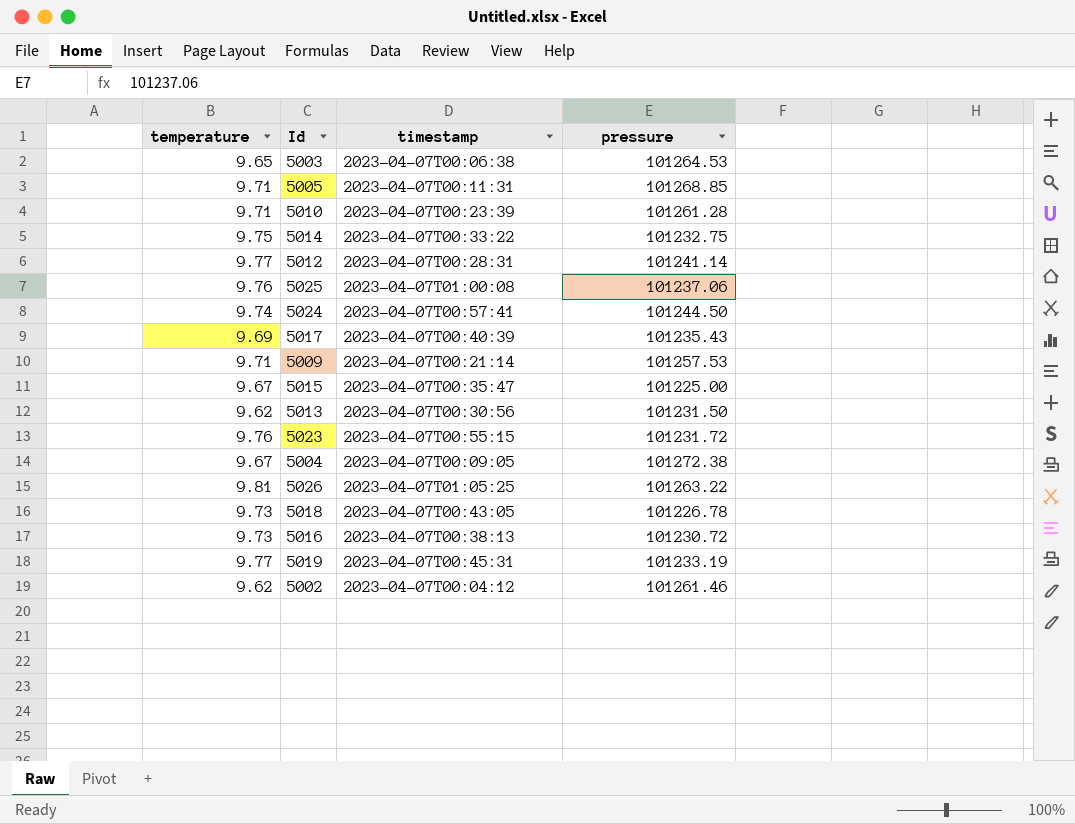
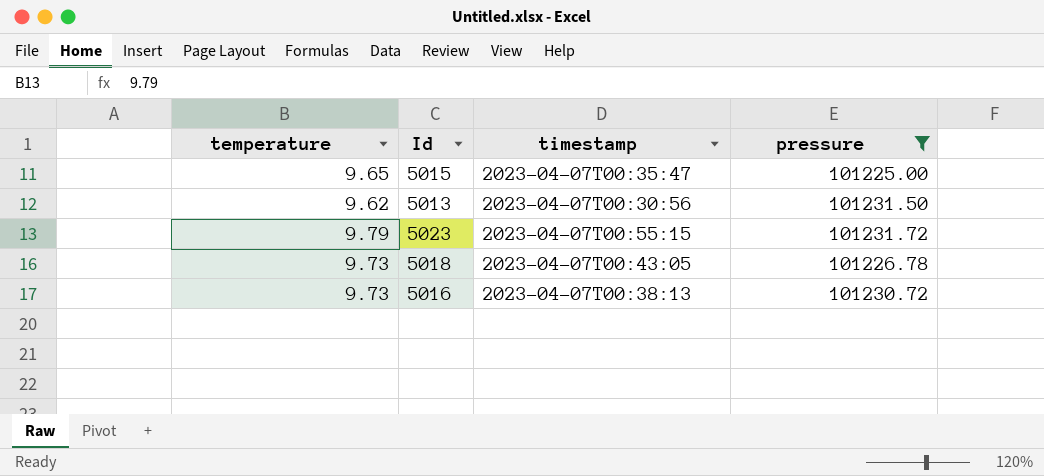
filter: none -> pressure <= 101231.72
5015 | temperature: 9.67 -> 9.65
5023 | temperature: 9.76 -> 9.79

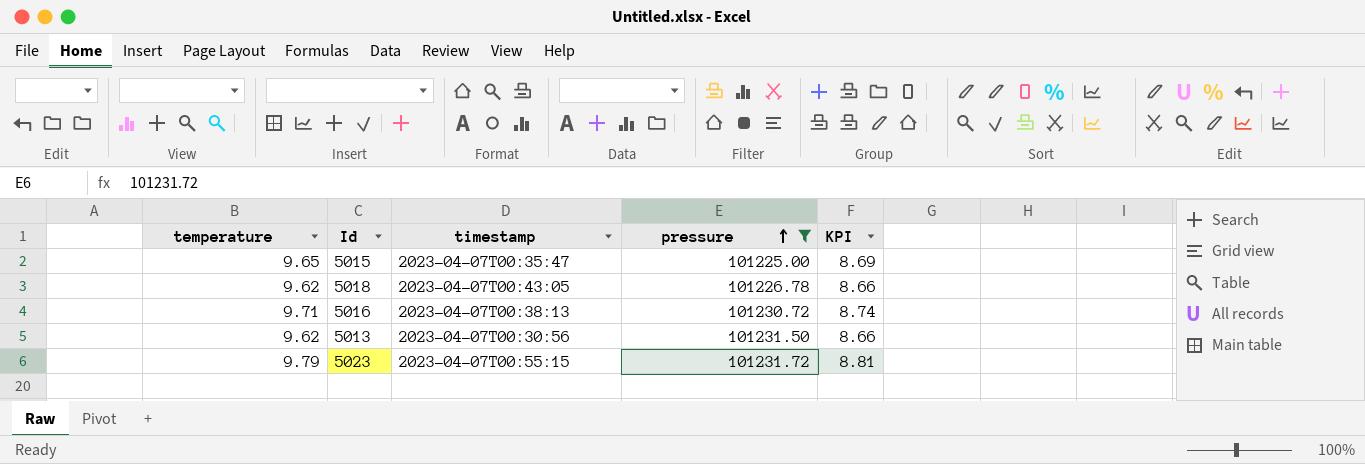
row order: none -> pressure ascending
column KPI | formula: none -> [temperature] * 0.9
5018 | temperature: 9.73 -> 9.62
5016 | temperature: 9.73 -> 9.71

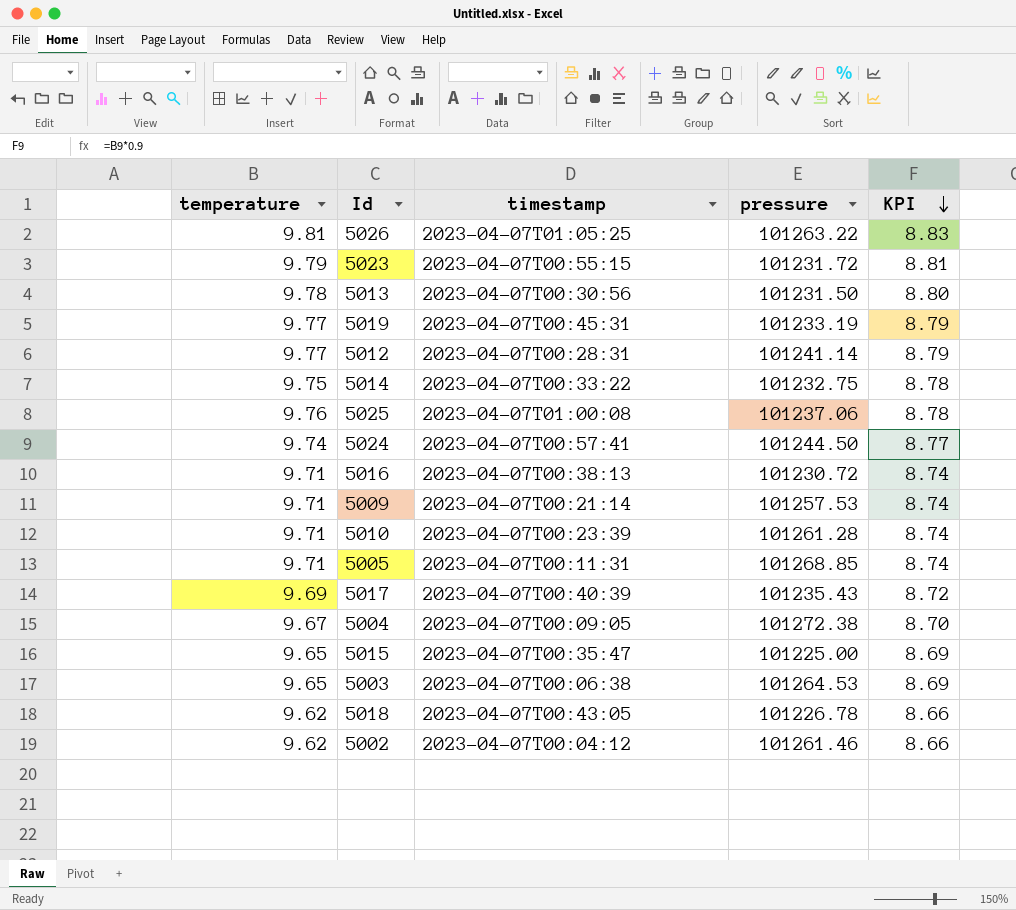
filter: pressure <= 101231.72 -> none
row order: pressure ascending -> KPI descending
5013 | temperature: 9.62 -> 9.78
5013 | KPI: 8.66 -> 8.80

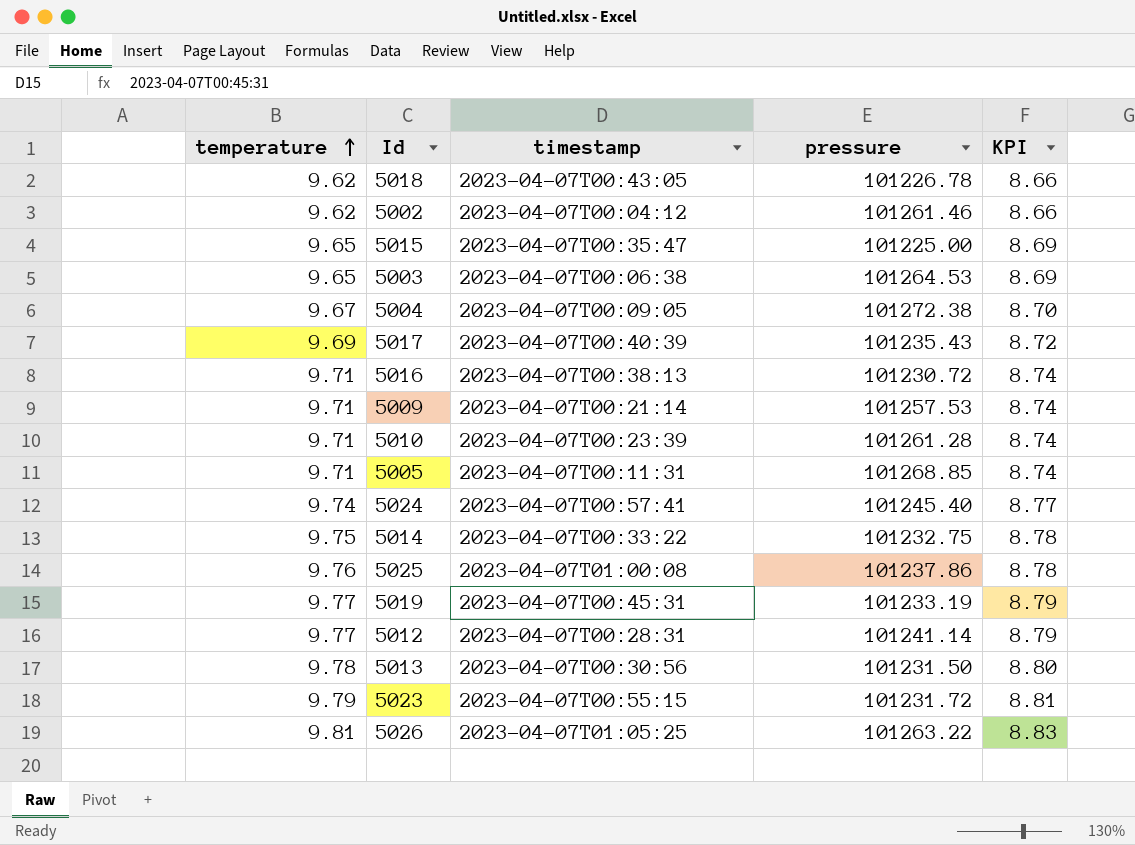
row order: KPI descending -> temperature ascending
5024 | pressure: 101244.50 -> 101245.40
5025 | pressure: 101237.06 -> 101237.86

